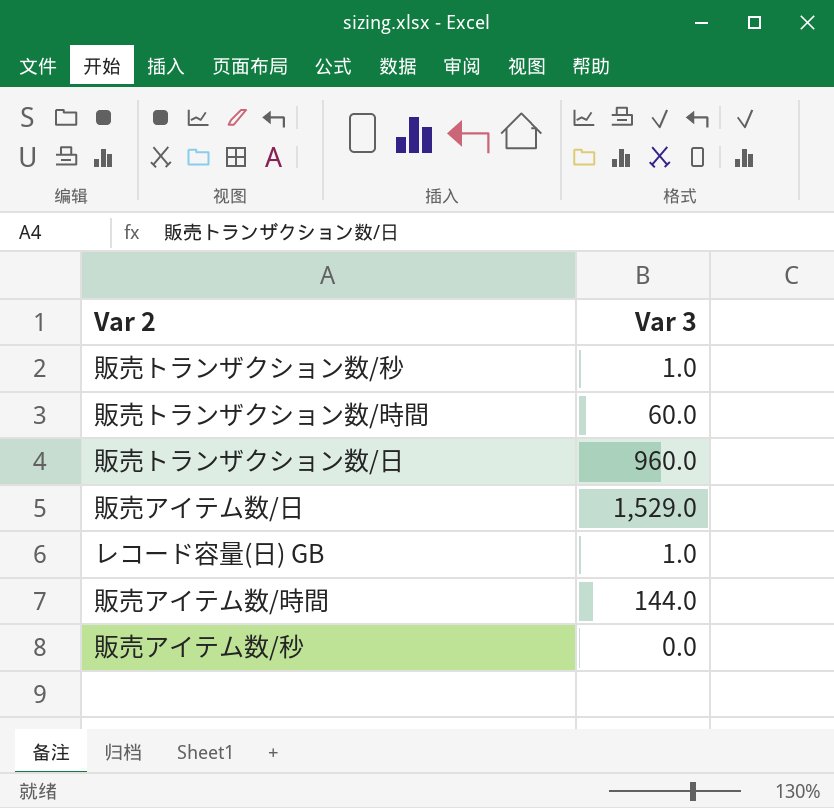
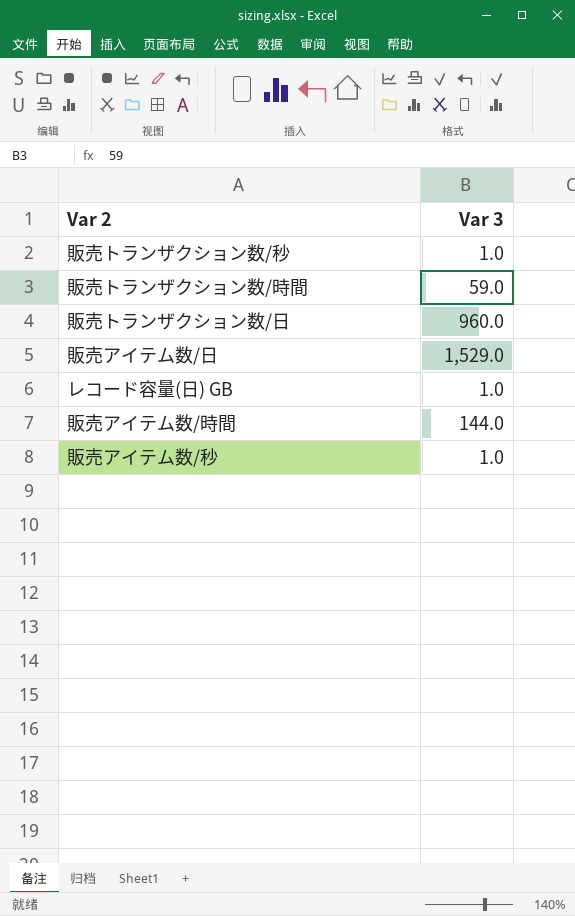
販売トランザクション数/時間 | Var 3: 60.0 -> 59.0
販売アイテム数/秒 | Var 3: 0.0 -> 1.0

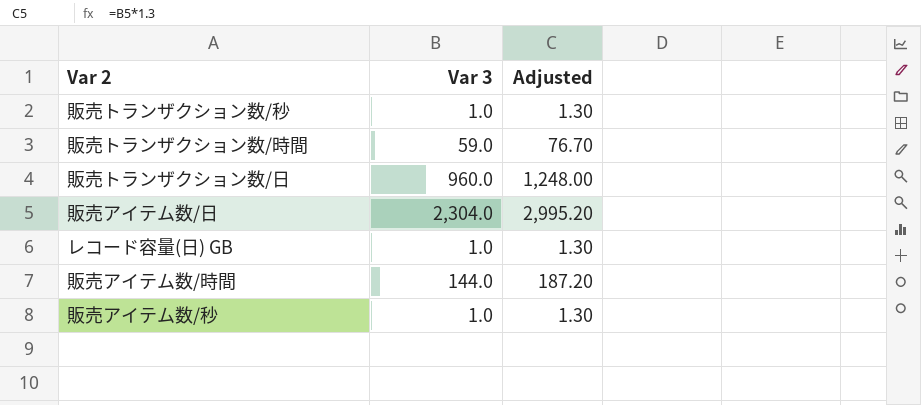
column Adjusted | formula: none -> [Var 3] * 1.3
販売アイテム数/日 | Var 3: 1,529.0 -> 2,304.0

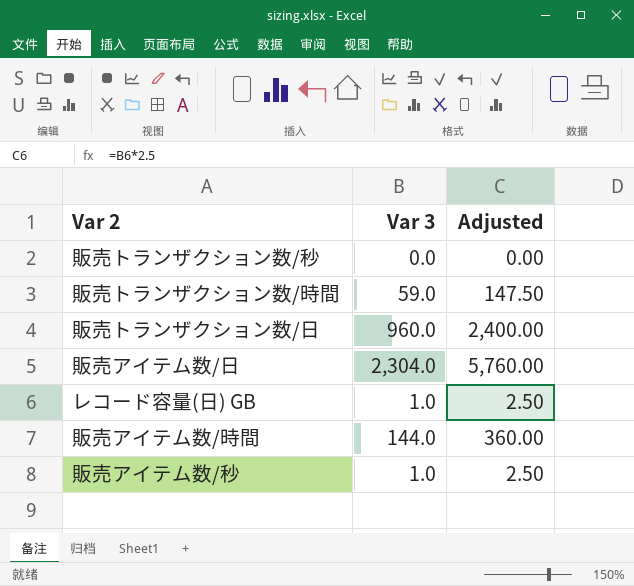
column Adjusted | formula: [Var 3] * 1.3 -> [Var 3] * 2.5
販売トランザクション数/秒 | Var 3: 1.0 -> 0.0

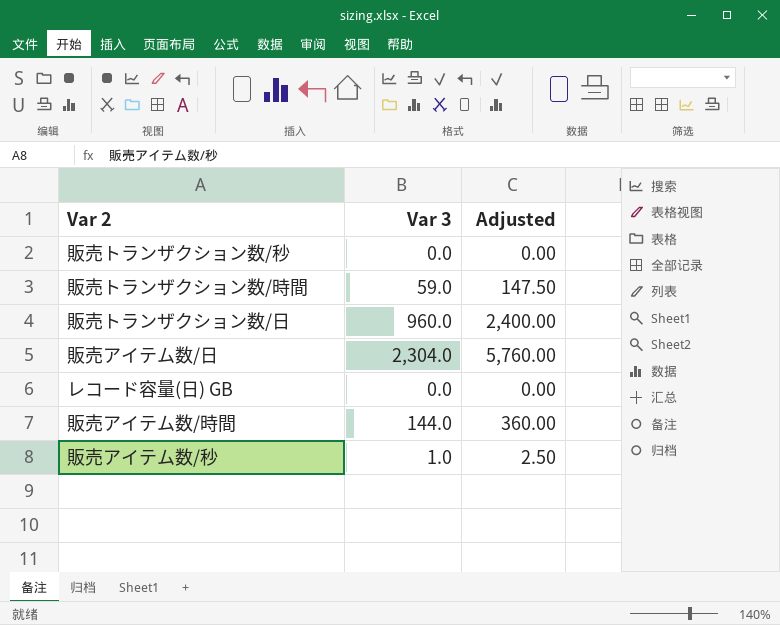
レコード容量(日) GB | Var 3: 1.0 -> 0.0
レコード容量(日) GB | Adjusted: 2.50 -> 0.00

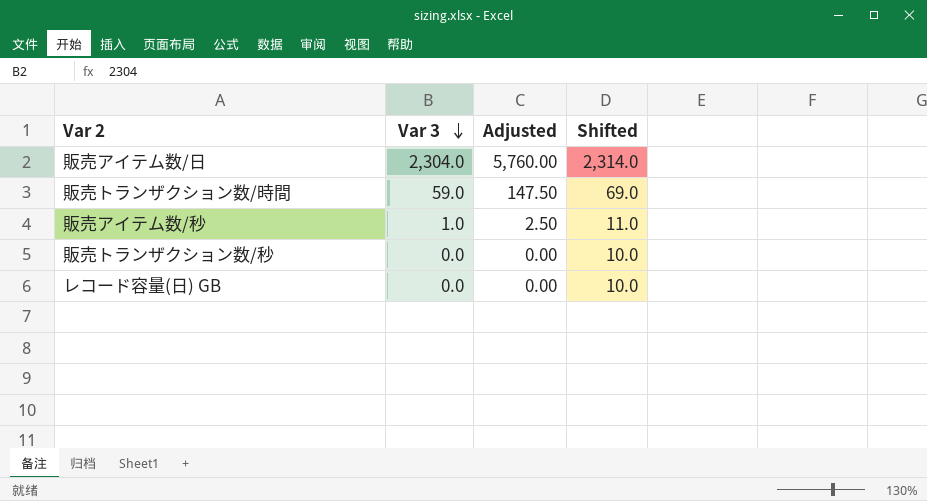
row order: none -> Var 3 descending
column Shifted | formula: none -> [Var 3] + 10
row 販売トランザクション数/日: 960.0 | 2,400.00 -> none
row 販売アイテム数/時間: 144.0 | 360.00 -> none

